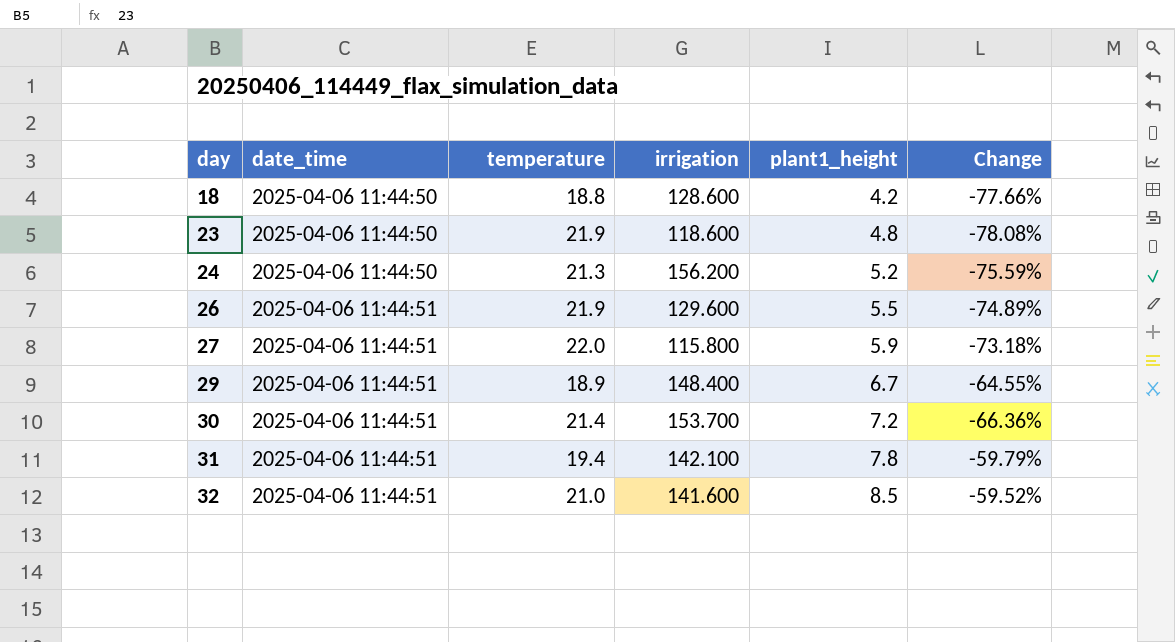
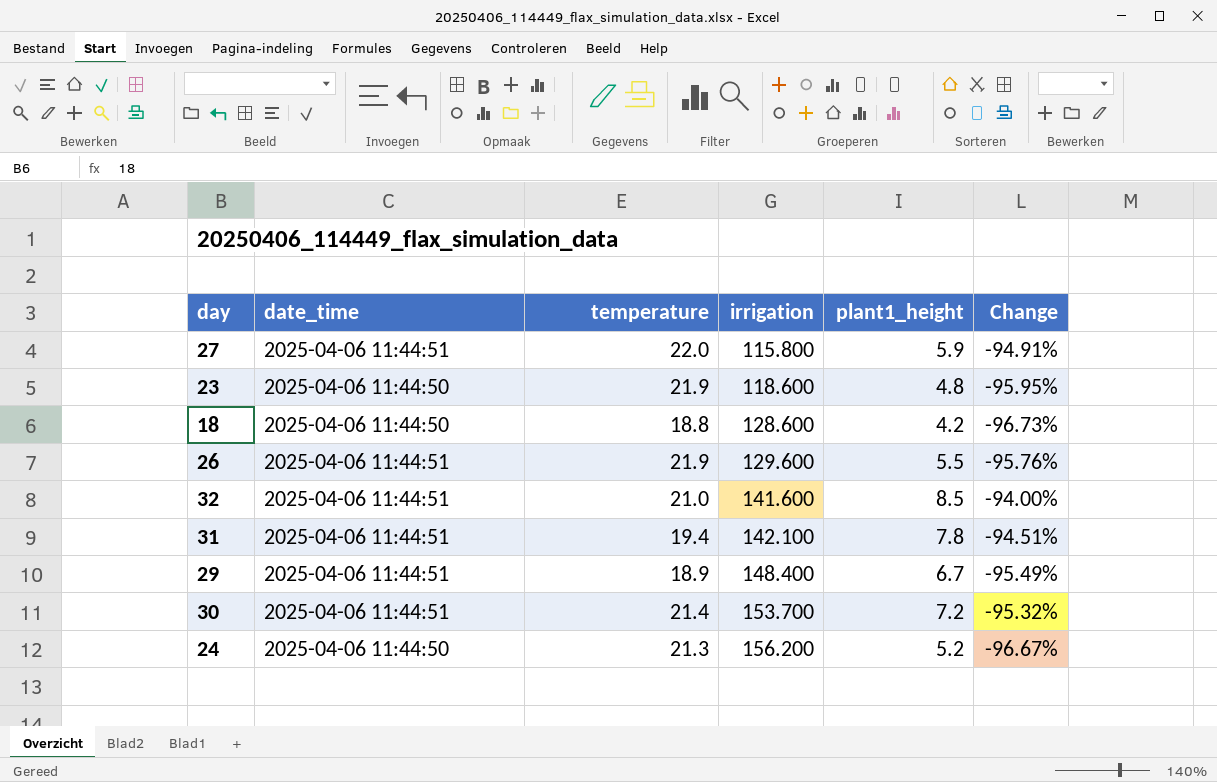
row order: day ascending -> irrigation ascending
column Change | formula: ([plant1_height] - [temperature]) / [temperature] -> ([plant1_height] - [irrigation]) / [irrigation]

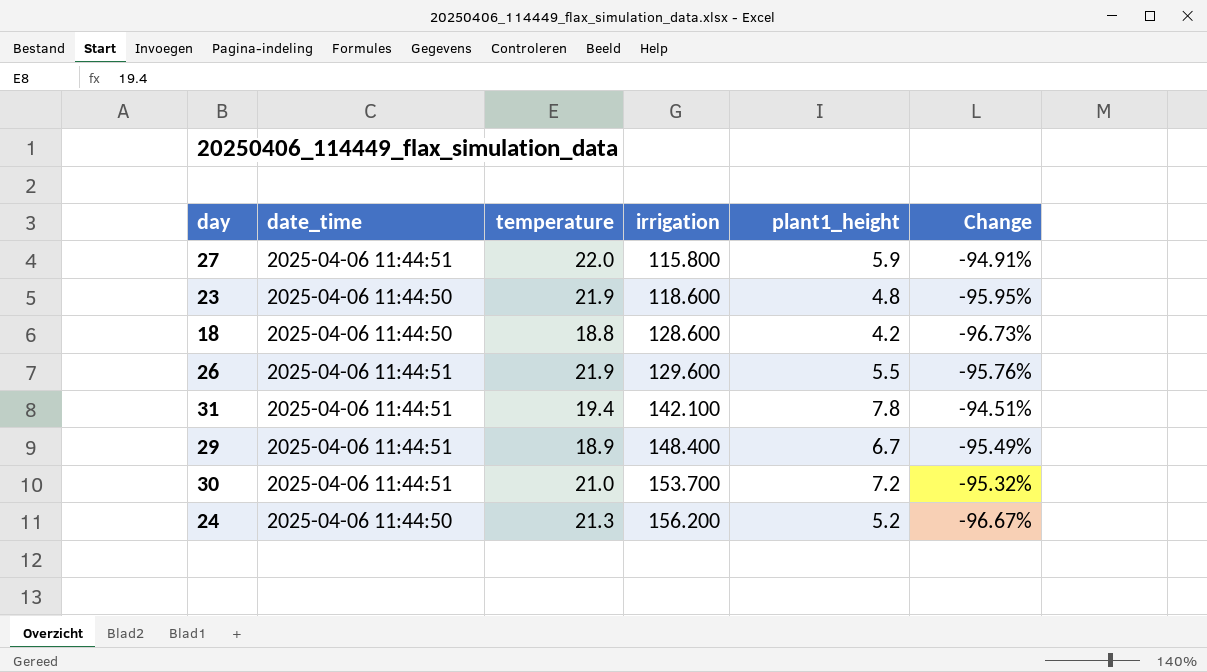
row 32: 2025-04-06 11:44:51 | 21.0 | 141.600 | 8.5 | -94.00% -> none
30 | temperature: 21.4 -> 21.0

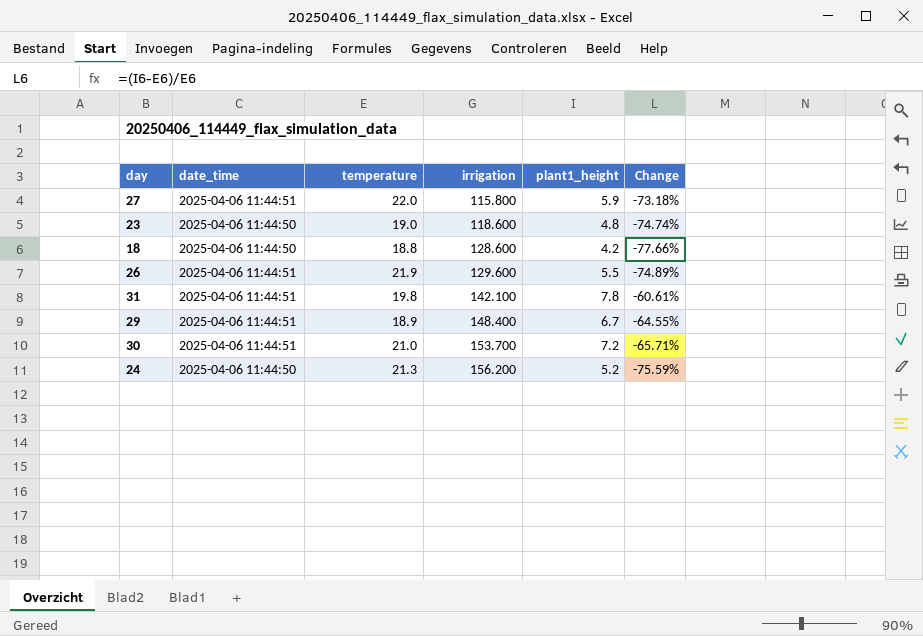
column Change | formula: ([plant1_height] - [irrigation]) / [irrigation] -> ([plant1_height] - [temperature]) / [temperature]
23 | temperature: 21.9 -> 19.0
31 | temperature: 19.4 -> 19.8

